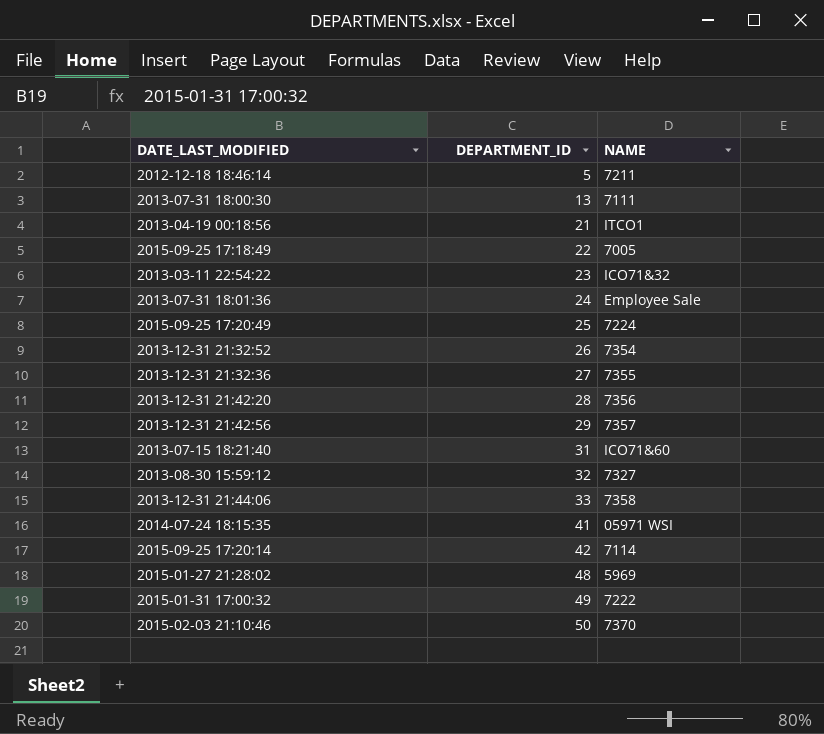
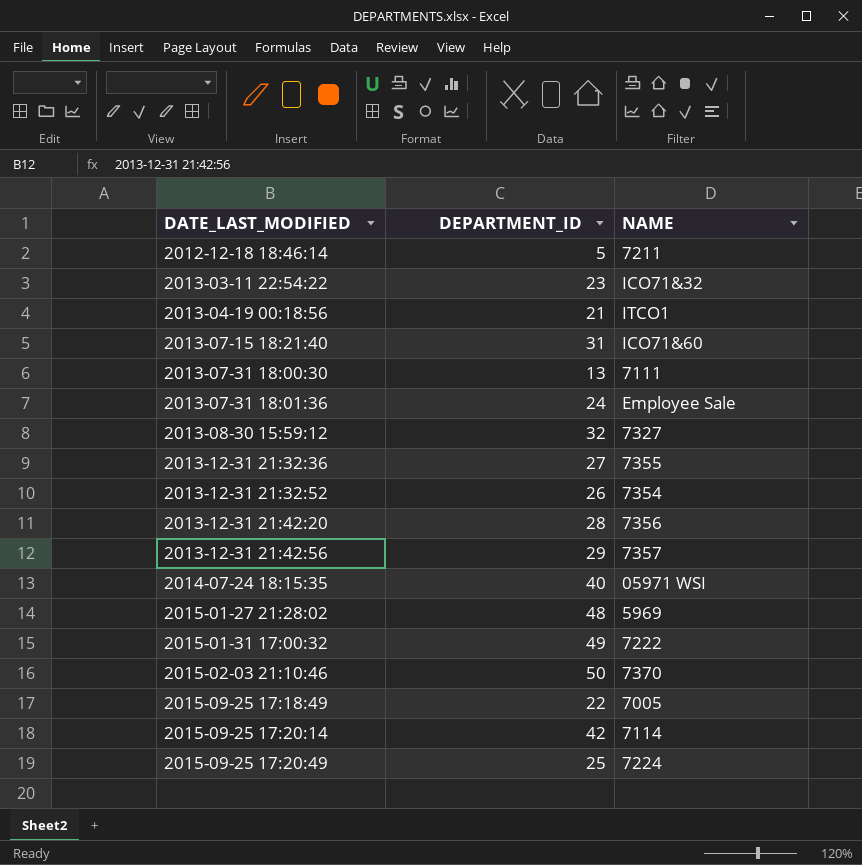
row order: DEPARTMENT_ID ascending -> DATE_LAST_MODIFIED ascending
row 2013-12-31 21:44:06: 33 | 7358 -> none
2014-07-24 18:15:35 | DEPARTMENT_ID: 41 -> 40

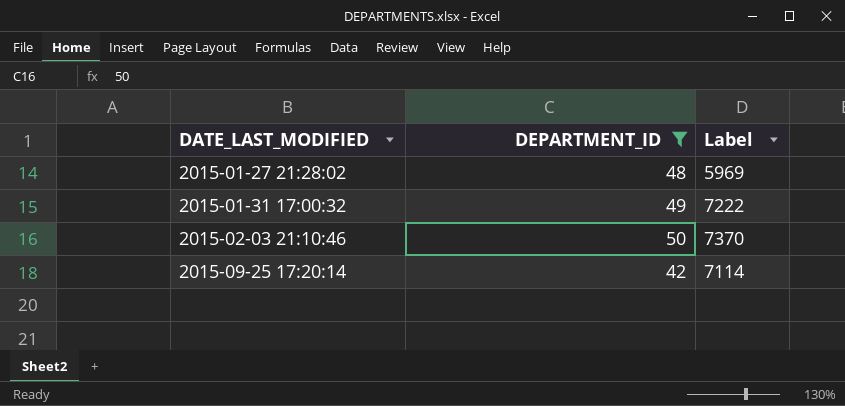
filter: none -> DEPARTMENT_ID >= 42
column name: NAME -> Label

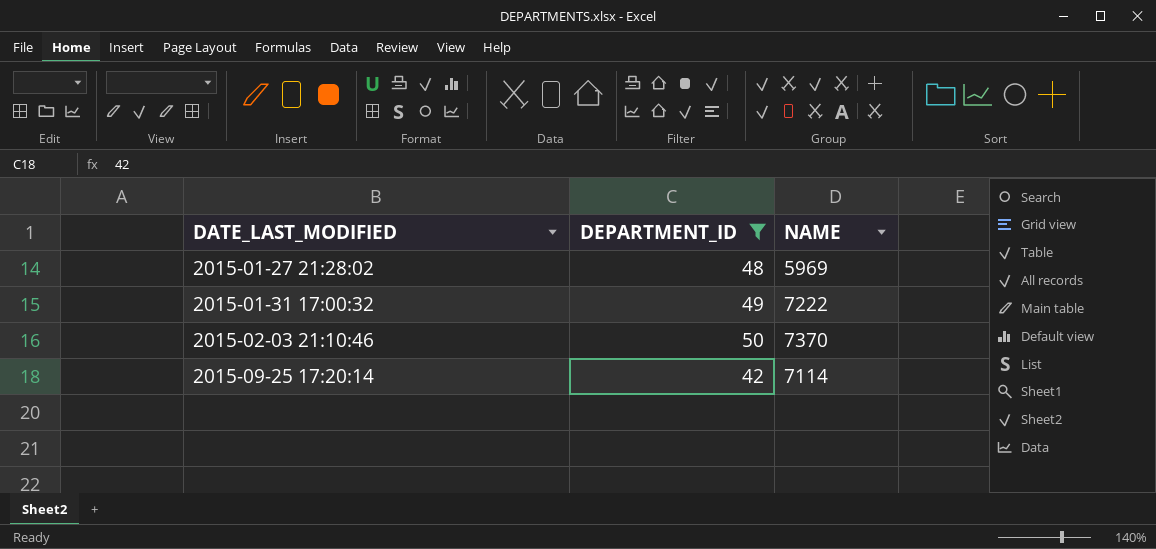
column name: Label -> NAME

